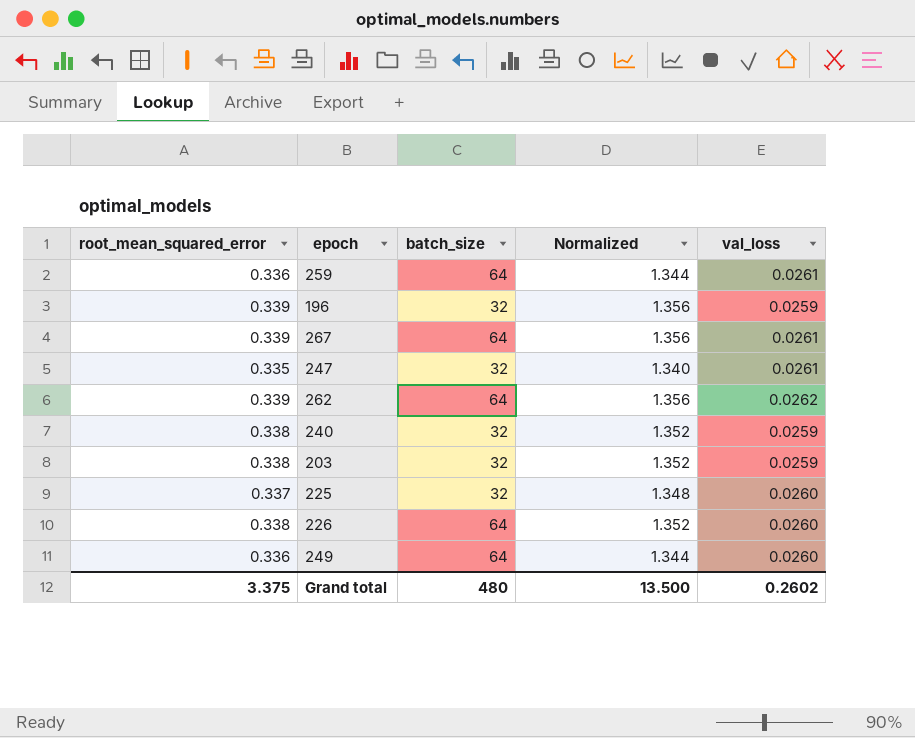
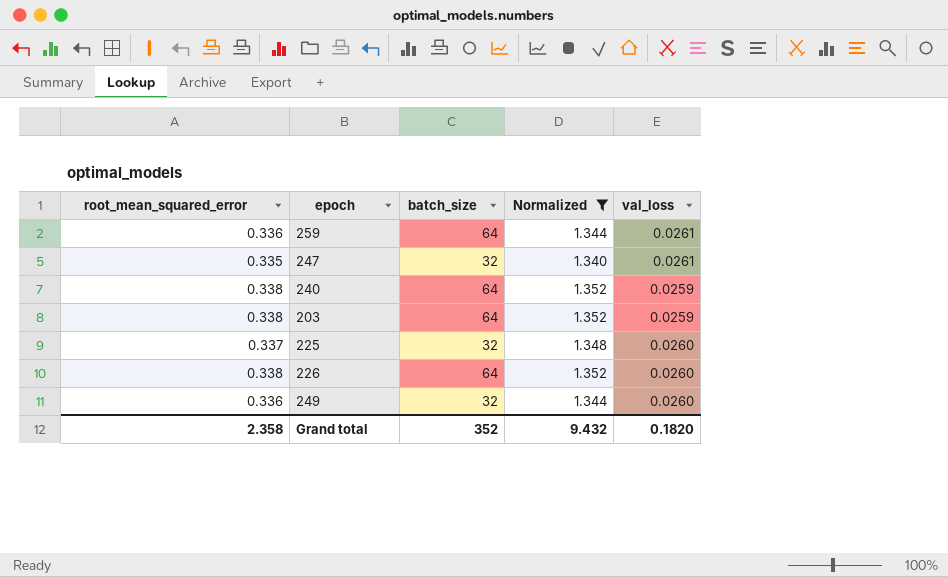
filter: none -> Normalized != 1.356
240 | batch_size: 32 -> 64
203 | batch_size: 32 -> 64
249 | batch_size: 64 -> 32
Grand total | root_mean_squared_error: 3.375 -> 2.358
Grand total | batch_size: 480 -> 352
Grand total | Normalized: 13.500 -> 9.432
Grand total | val_loss: 0.2602 -> 0.1820

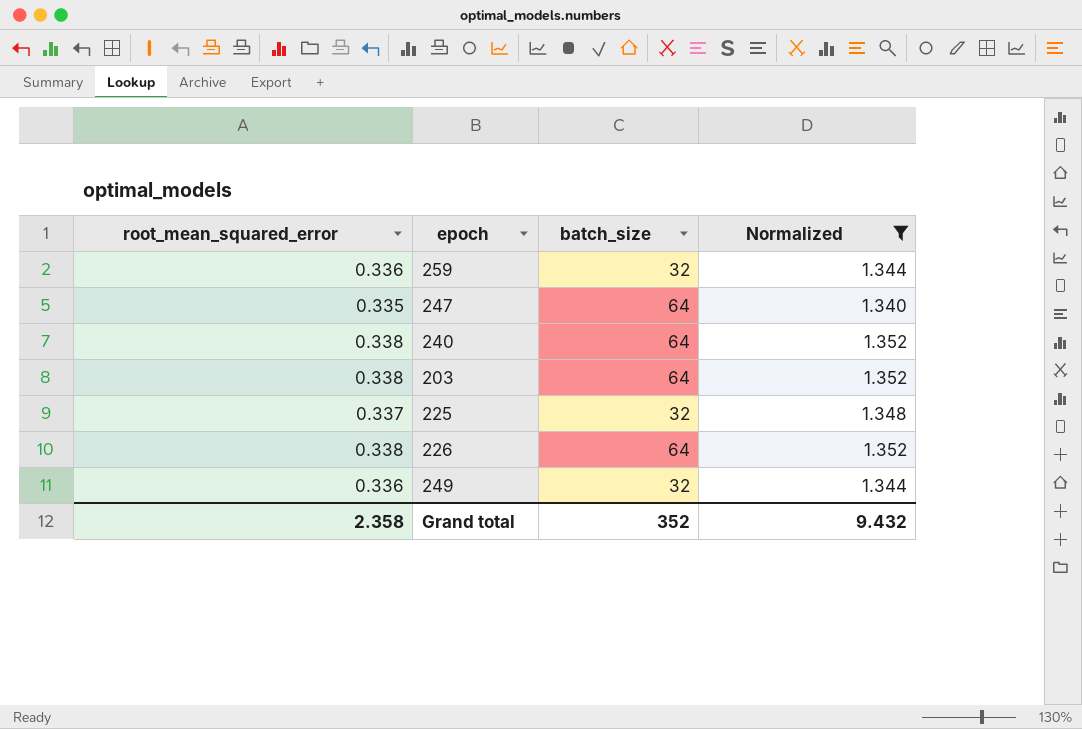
column val_loss | position: 5 -> none
259 | batch_size: 64 -> 32
247 | batch_size: 32 -> 64

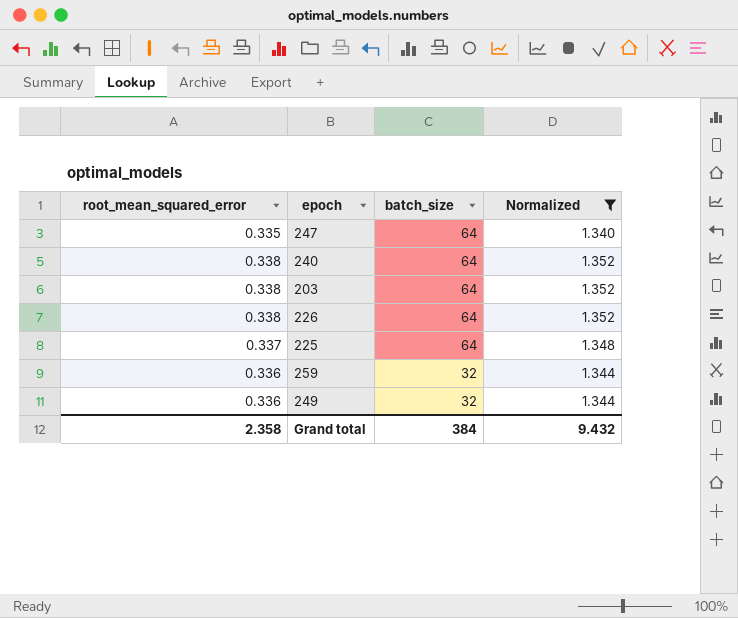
row order: none -> batch_size descending
225 | batch_size: 32 -> 64
Grand total | batch_size: 352 -> 384

